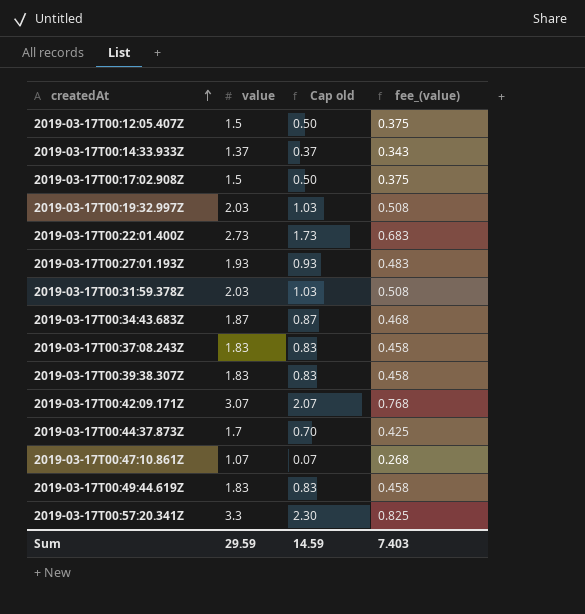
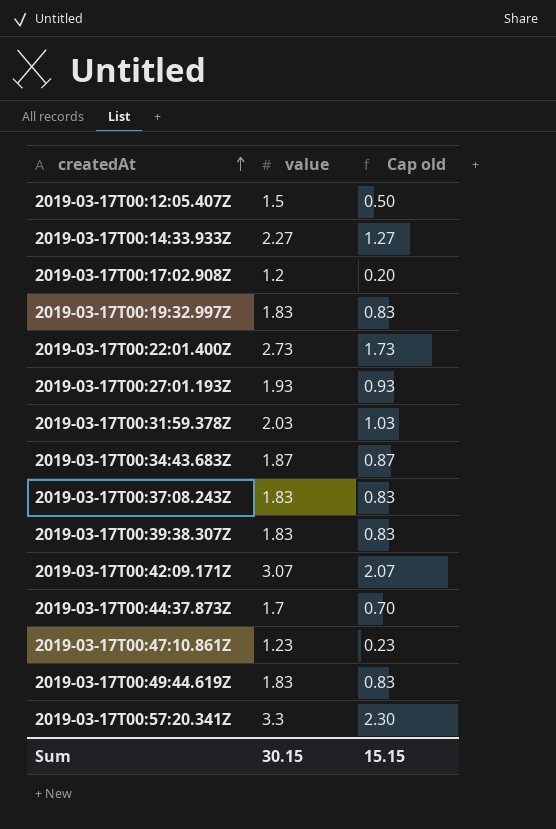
column fee_(value) | formula: [value] * 0.25 -> none
2019-03-17T00:14:33.933Z | value: 1.37 -> 2.27
2019-03-17T00:14:33.933Z | Cap old: 0.37 -> 1.27
2019-03-17T00:17:02.908Z | value: 1.5 -> 1.2
2019-03-17T00:17:02.908Z | Cap old: 0.50 -> 0.20
2019-03-17T00:19:32.997Z | value: 2.03 -> 1.83
2019-03-17T00:19:32.997Z | Cap old: 1.03 -> 0.83
2019-03-17T00:47:10.861Z | value: 1.07 -> 1.23
2019-03-17T00:47:10.861Z | Cap old: 0.07 -> 0.23
Sum | value: 29.59 -> 30.15
Sum | Cap old: 14.59 -> 15.15

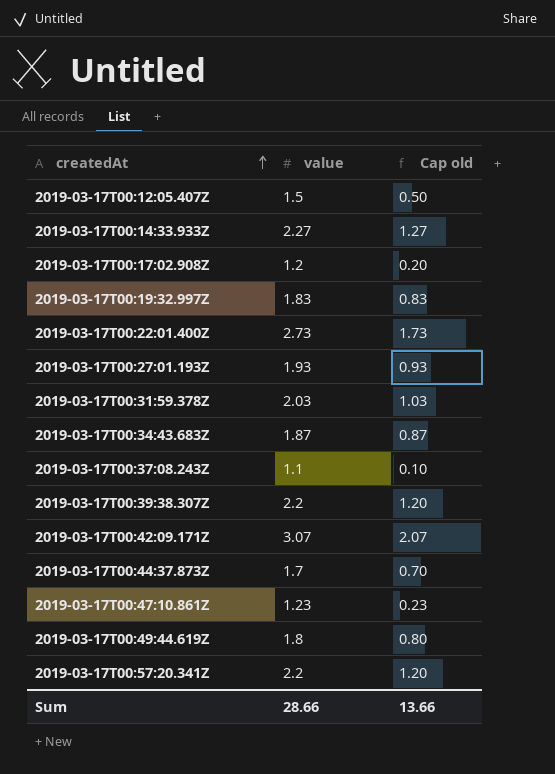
2019-03-17T00:37:08.243Z | value: 1.83 -> 1.1
2019-03-17T00:37:08.243Z | Cap old: 0.83 -> 0.10
2019-03-17T00:39:38.307Z | value: 1.83 -> 2.2
2019-03-17T00:39:38.307Z | Cap old: 0.83 -> 1.20
2019-03-17T00:49:44.619Z | value: 1.83 -> 1.8
2019-03-17T00:49:44.619Z | Cap old: 0.83 -> 0.80
2019-03-17T00:57:20.341Z | value: 3.3 -> 2.2
2019-03-17T00:57:20.341Z | Cap old: 2.30 -> 1.20
Sum | value: 30.15 -> 28.66
Sum | Cap old: 15.15 -> 13.66

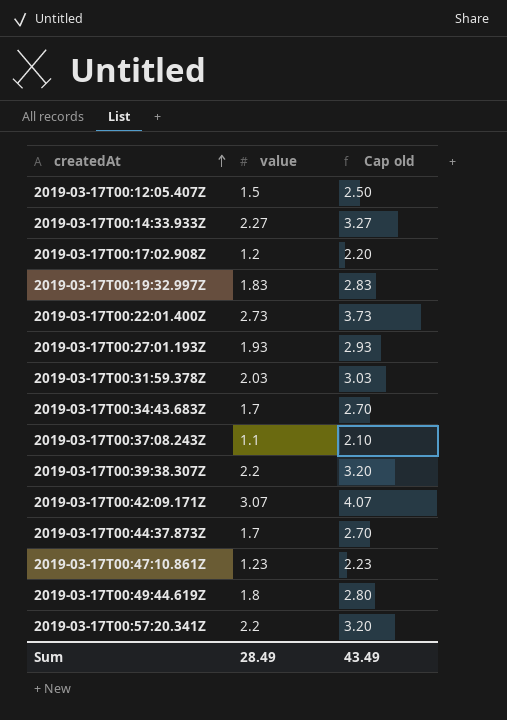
column Cap old | formula: [value] - 1 -> [value] + 1
2019-03-17T00:34:43.683Z | value: 1.87 -> 1.7
Sum | value: 28.66 -> 28.49
Sum | Cap old: 13.66 -> 43.49

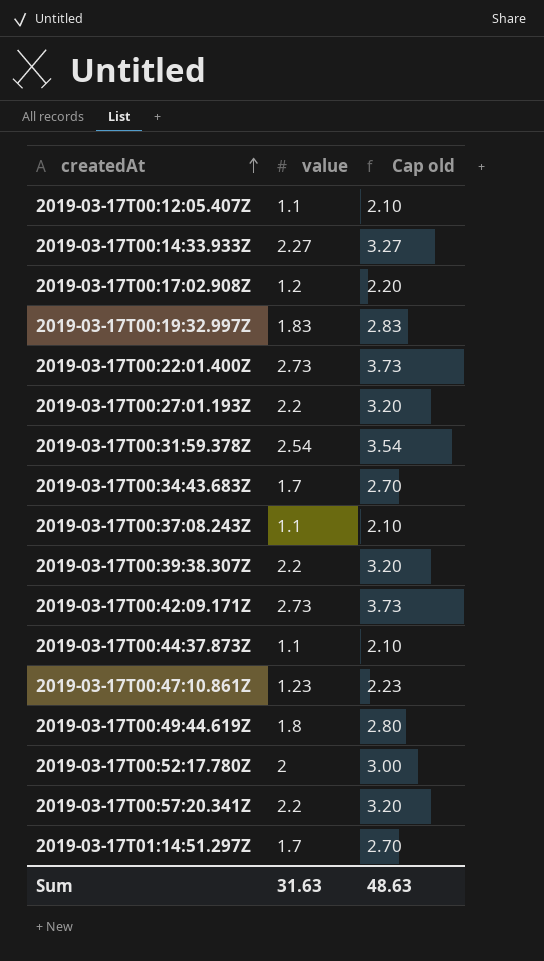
2019-03-17T00:12:05.407Z | value: 1.5 -> 1.1
2019-03-17T00:12:05.407Z | Cap old: 2.50 -> 2.10
2019-03-17T00:27:01.193Z | value: 1.93 -> 2.2
2019-03-17T00:27:01.193Z | Cap old: 2.93 -> 3.20
2019-03-17T00:31:59.378Z | value: 2.03 -> 2.54
2019-03-17T00:31:59.378Z | Cap old: 3.03 -> 3.54
2019-03-17T00:42:09.171Z | value: 3.07 -> 2.73
2019-03-17T00:42:09.171Z | Cap old: 4.07 -> 3.73
2019-03-17T00:44:37.873Z | value: 1.7 -> 1.1
2019-03-17T00:44:37.873Z | Cap old: 2.70 -> 2.10
row 2019-03-17T00:52:17.780Z: none -> 2 | 3.00
row 2019-03-17T01:14:51.297Z: none -> 1.7 | 2.70
Sum | value: 28.49 -> 31.63
Sum | Cap old: 43.49 -> 48.63

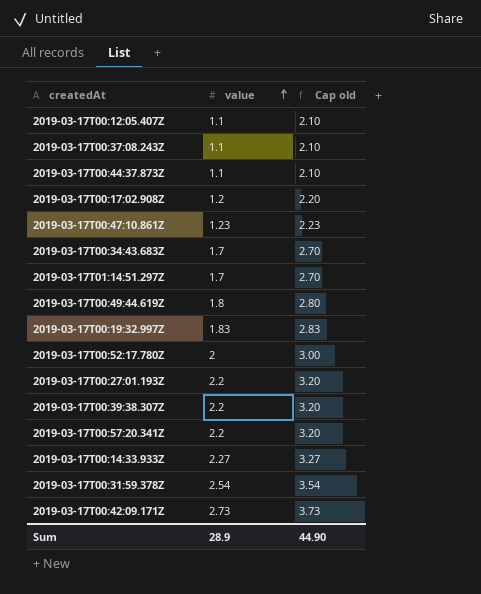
row order: createdAt ascending -> value ascending
row 2019-03-17T00:22:01.400Z: 2.73 | 3.73 -> none
Sum | value: 31.63 -> 28.9
Sum | Cap old: 48.63 -> 44.90

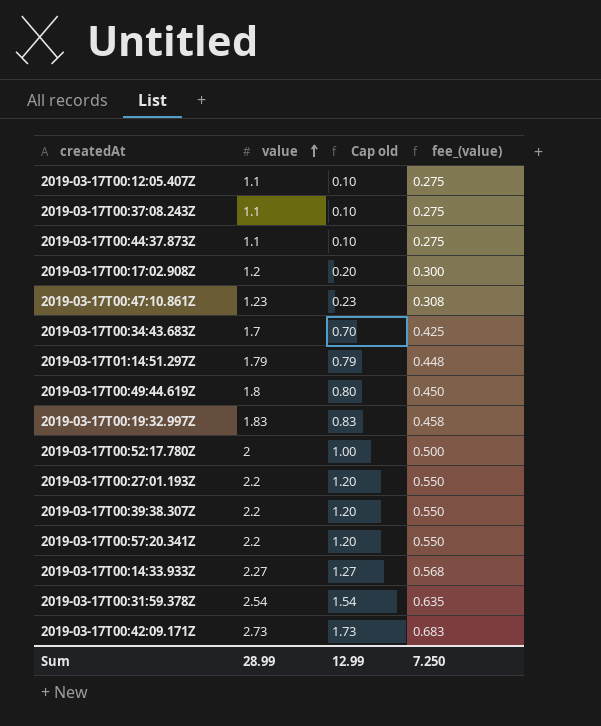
column Cap old | formula: [value] + 1 -> [value] - 1
column fee_(value) | formula: none -> [value] * 0.25
2019-03-17T01:14:51.297Z | value: 1.7 -> 1.79
Sum | value: 28.9 -> 28.99
Sum | Cap old: 44.90 -> 12.99

